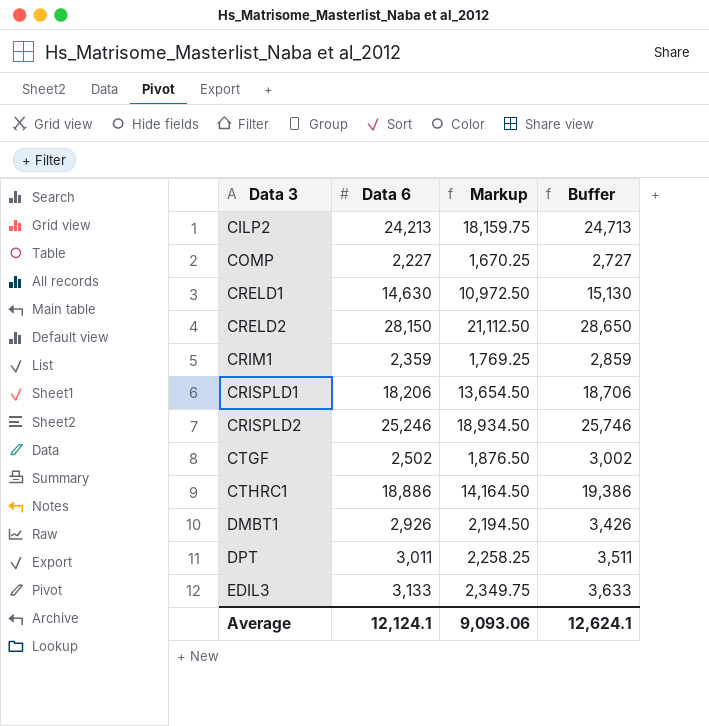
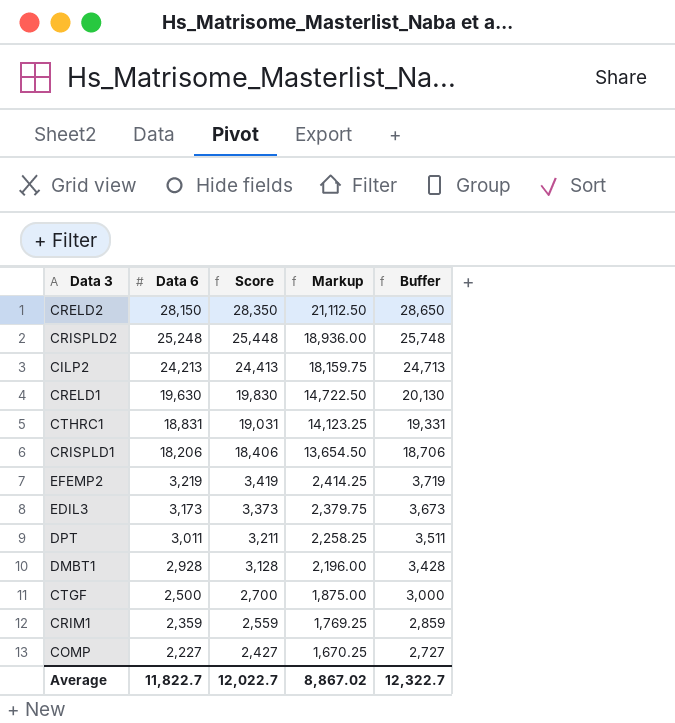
row order: Data 3 ascending -> Data 6 descending
column Score | formula: none -> [Data 6] + 200
CRISPLD2 | Data 6: 25,246 -> 25,248
CRISPLD2 | Markup: 18,934.50 -> 18,936.00
CRISPLD2 | Buffer: 25,746 -> 25,748
CRELD1 | Data 6: 14,630 -> 19,630
CRELD1 | Markup: 10,972.50 -> 14,722.50
CRELD1 | Buffer: 15,130 -> 20,130
CTHRC1 | Data 6: 18,886 -> 18,831
CTHRC1 | Markup: 14,164.50 -> 14,123.25
CTHRC1 | Buffer: 19,386 -> 19,331
row EFEMP2: none -> 3,219 | 3,419 | 2,414.25 | 3,719
EDIL3 | Data 6: 3,133 -> 3,173
EDIL3 | Markup: 2,349.75 -> 2,379.75
EDIL3 | Buffer: 3,633 -> 3,673
DMBT1 | Data 6: 2,926 -> 2,928
DMBT1 | Markup: 2,194.50 -> 2,196.00
DMBT1 | Buffer: 3,426 -> 3,428
CTGF | Data 6: 2,502 -> 2,500
CTGF | Markup: 1,876.50 -> 1,875.00
CTGF | Buffer: 3,002 -> 3,000
Average | Data 6: 12,124.1 -> 11,822.7
Average | Markup: 9,093.06 -> 8,867.02
Average | Buffer: 12,624.1 -> 12,322.7

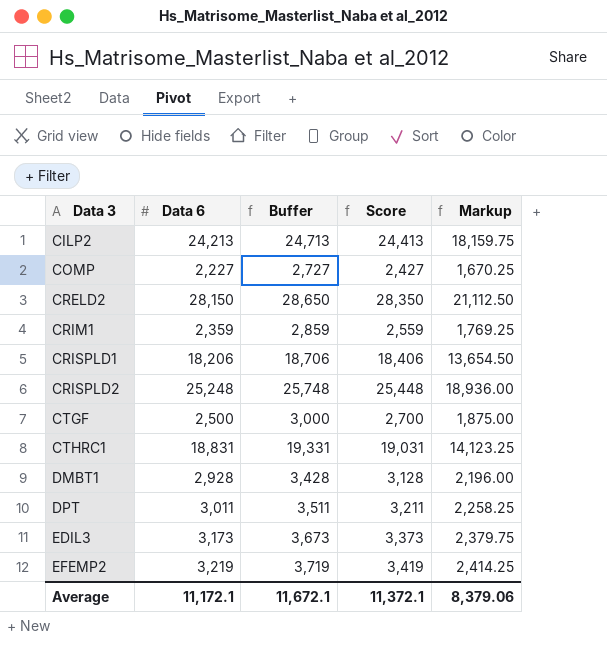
row order: Data 6 descending -> Data 3 ascending
column Buffer | position: 5 -> 3
row CRELD1: 19,630 | 19,830 | 14,722.50 | 20,130 -> none
Average | Data 6: 11,822.7 -> 11,172.1
Average | Buffer: 12,322.7 -> 11,672.1
Average | Score: 12,022.7 -> 11,372.1
Average | Markup: 8,867.02 -> 8,379.06

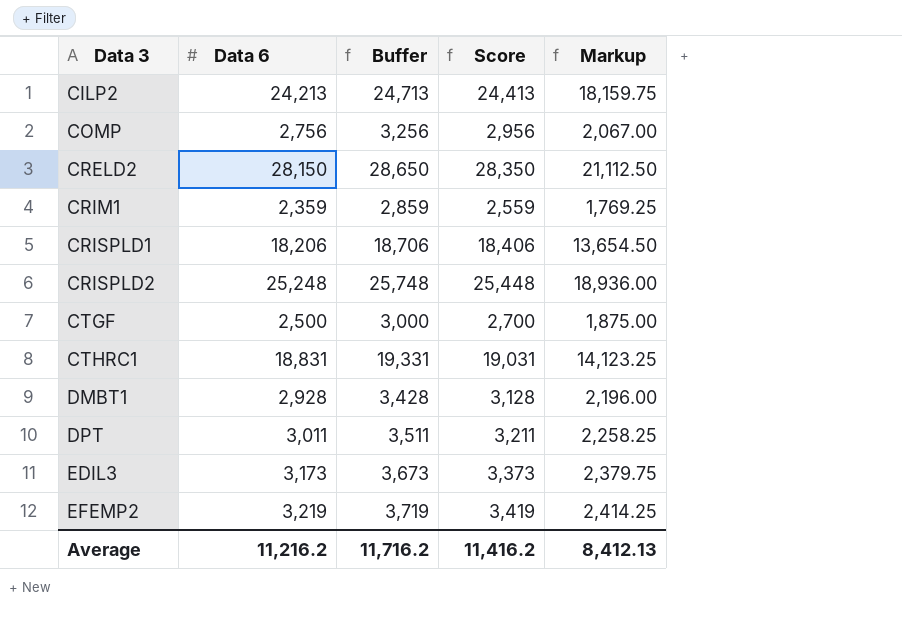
COMP | Data 6: 2,227 -> 2,756
COMP | Buffer: 2,727 -> 3,256
COMP | Score: 2,427 -> 2,956
COMP | Markup: 1,670.25 -> 2,067.00
Average | Data 6: 11,172.1 -> 11,216.2
Average | Buffer: 11,672.1 -> 11,716.2
Average | Score: 11,372.1 -> 11,416.2
Average | Markup: 8,379.06 -> 8,412.13

